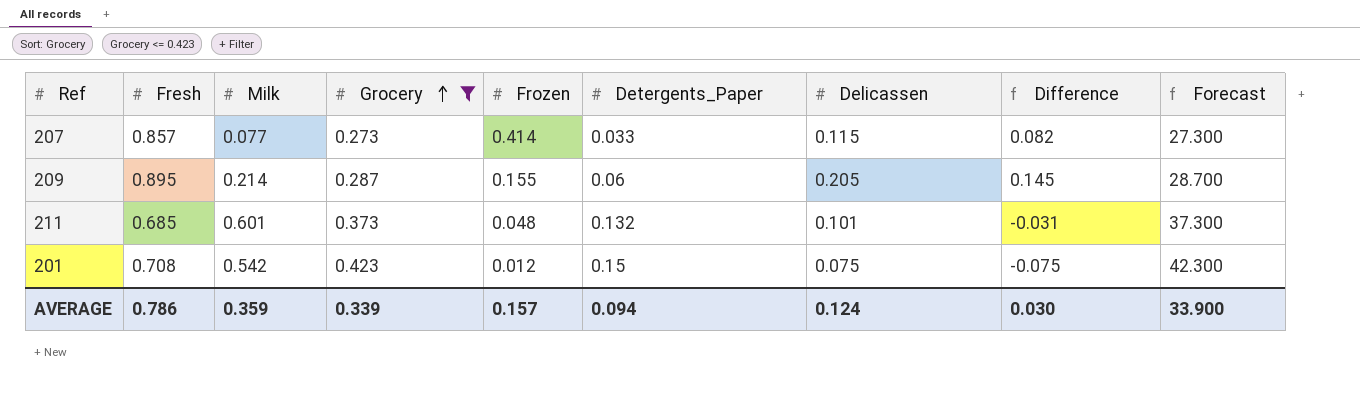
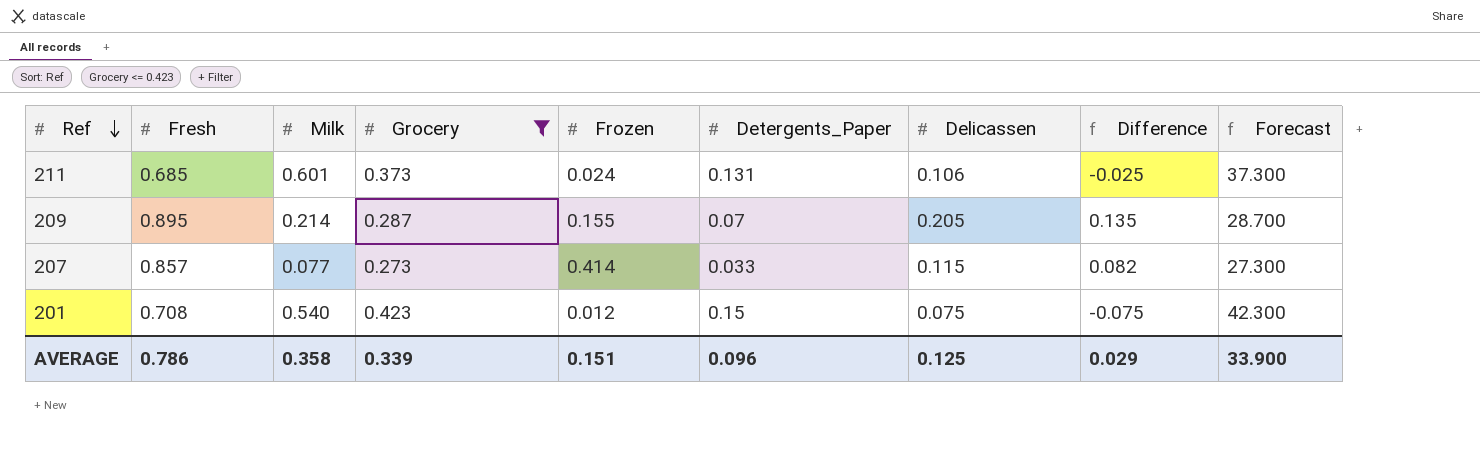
row order: Grocery ascending -> Ref descending
211 | Frozen: 0.048 -> 0.024
211 | Detergents_Paper: 0.132 -> 0.131
211 | Delicassen: 0.101 -> 0.106
211 | Difference: -0.031 -> -0.025
209 | Detergents_Paper: 0.06 -> 0.07
209 | Difference: 0.145 -> 0.135
201 | Milk: 0.542 -> 0.540
AVERAGE | Milk: 0.359 -> 0.358
AVERAGE | Frozen: 0.157 -> 0.151
AVERAGE | Detergents_Paper: 0.094 -> 0.096
AVERAGE | Delicassen: 0.124 -> 0.125
AVERAGE | Difference: 0.030 -> 0.029

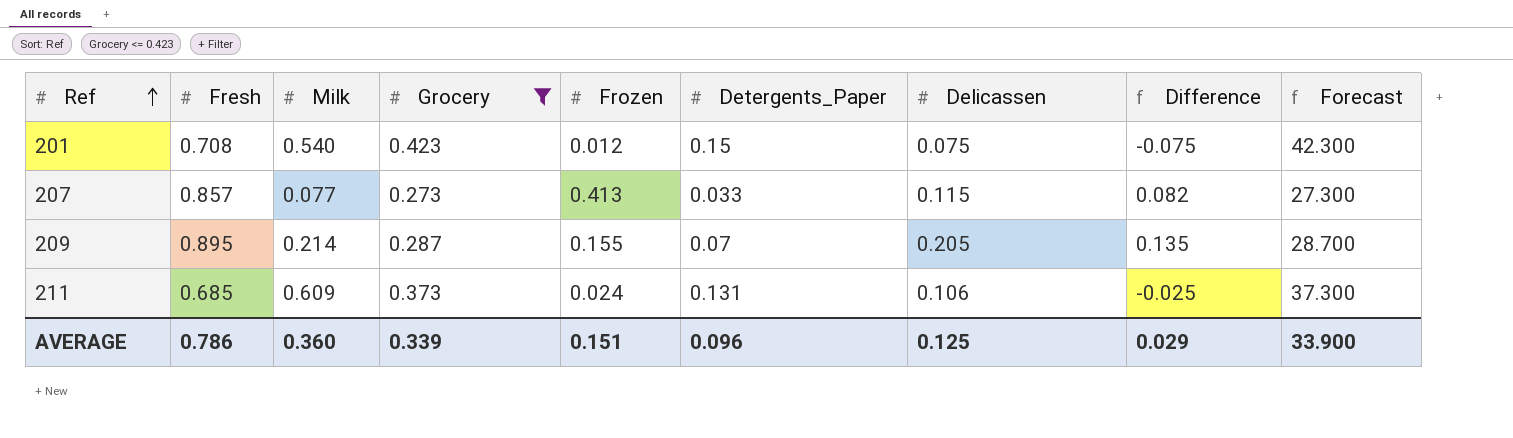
row order: Ref descending -> Ref ascending
207 | Frozen: 0.414 -> 0.413
211 | Milk: 0.601 -> 0.609
AVERAGE | Milk: 0.358 -> 0.360

